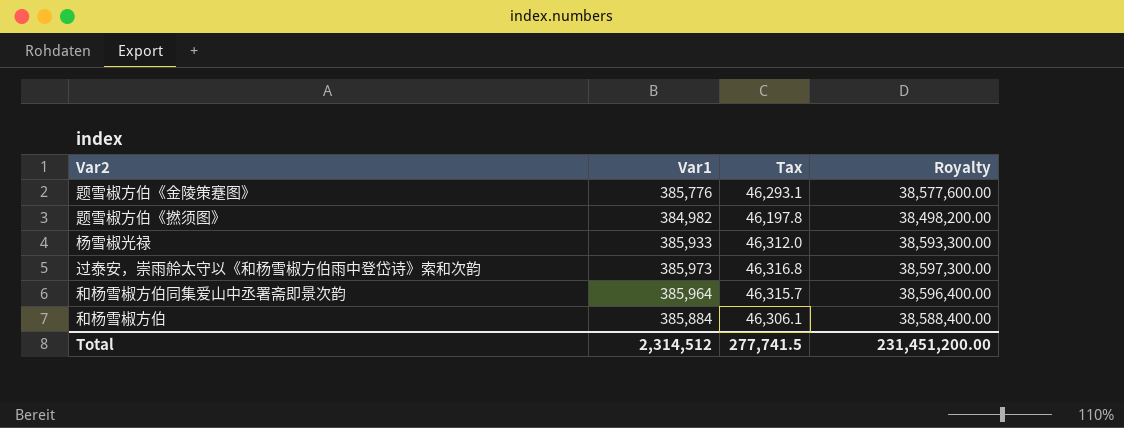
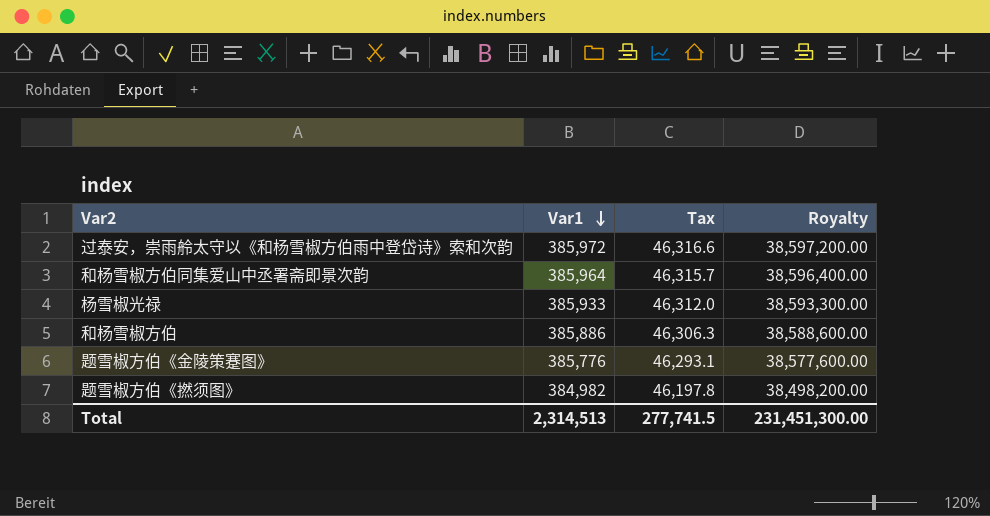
row order: none -> Var1 descending
过泰安，崇雨舲太守以《和杨雪椒方伯雨中登岱诗》索和次韵 | Var1: 385,973 -> 385,972
过泰安，崇雨舲太守以《和杨雪椒方伯雨中登岱诗》索和次韵 | Tax: 46,316.8 -> 46,316.6
过泰安，崇雨舲太守以《和杨雪椒方伯雨中登岱诗》索和次韵 | Royalty: 38,597,300.00 -> 38,597,200.00
和杨雪椒方伯 | Var1: 385,884 -> 385,886
和杨雪椒方伯 | Tax: 46,306.1 -> 46,306.3
和杨雪椒方伯 | Royalty: 38,588,400.00 -> 38,588,600.00
Total | Var1: 2,314,512 -> 2,314,513
Total | Royalty: 231,451,200.00 -> 231,451,300.00

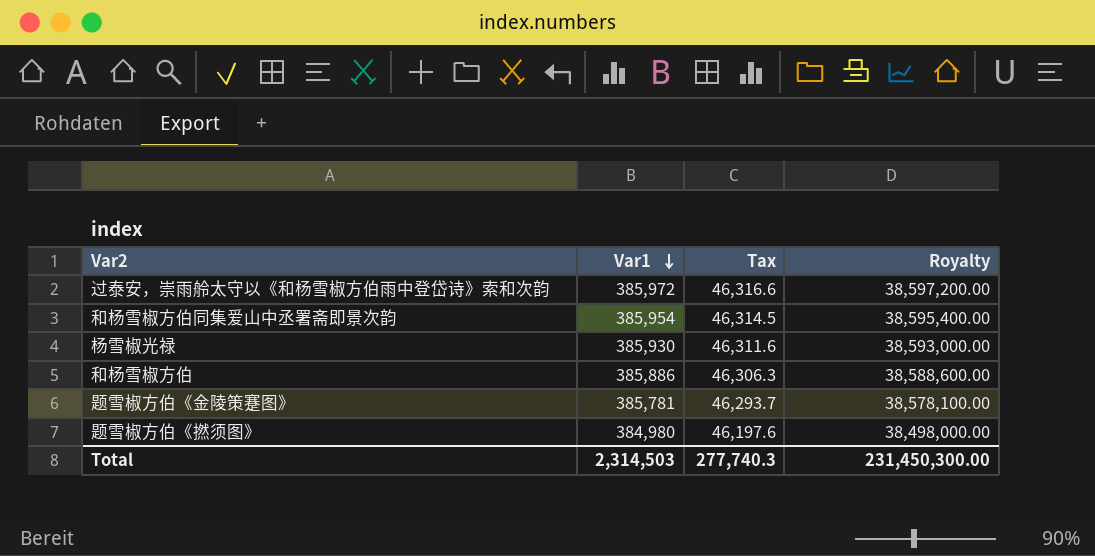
和杨雪椒方伯同集爱山中丞署斋即景次韵 | Var1: 385,964 -> 385,954
和杨雪椒方伯同集爱山中丞署斋即景次韵 | Tax: 46,315.7 -> 46,314.5
和杨雪椒方伯同集爱山中丞署斋即景次韵 | Royalty: 38,596,400.00 -> 38,595,400.00
杨雪椒光禄 | Var1: 385,933 -> 385,930
杨雪椒光禄 | Tax: 46,312.0 -> 46,311.6
杨雪椒光禄 | Royalty: 38,593,300.00 -> 38,593,000.00
题雪椒方伯《金陵策蹇图》 | Var1: 385,776 -> 385,781
题雪椒方伯《金陵策蹇图》 | Tax: 46,293.1 -> 46,293.7
题雪椒方伯《金陵策蹇图》 | Royalty: 38,577,600.00 -> 38,578,100.00
题雪椒方伯《撚须图》 | Var1: 384,982 -> 384,980
题雪椒方伯《撚须图》 | Tax: 46,197.8 -> 46,197.6
题雪椒方伯《撚须图》 | Royalty: 38,498,200.00 -> 38,498,000.00
Total | Var1: 2,314,513 -> 2,314,503
Total | Tax: 277,741.5 -> 277,740.3
Total | Royalty: 231,451,300.00 -> 231,450,300.00

